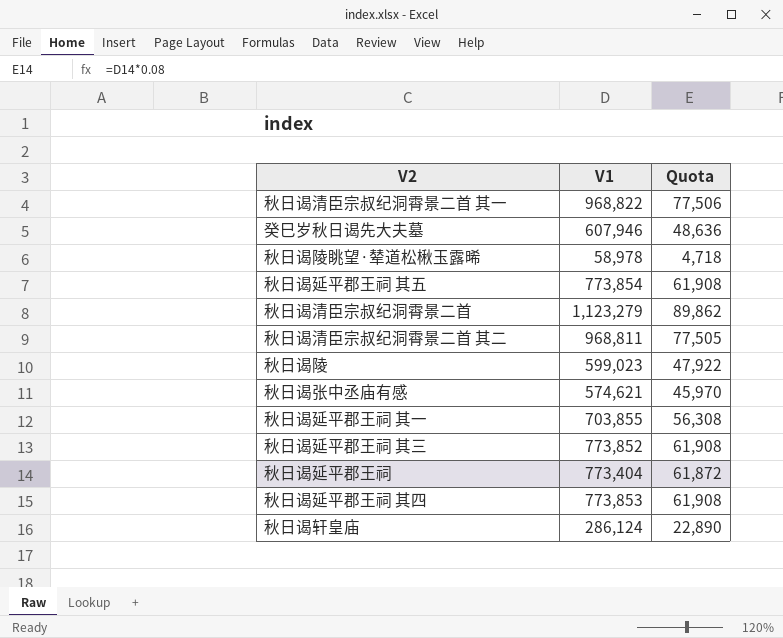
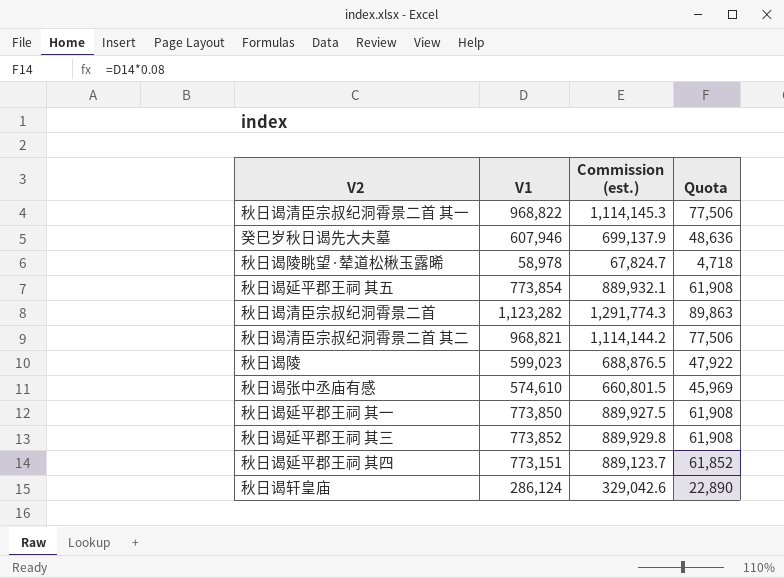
column Commission (est.) | formula: none -> [V1] * 1.15
row 秋日谒延平郡王祠: 773,404 | 61,872 -> none
秋日谒清臣宗叔纪洞霄景二首 | V1: 1,123,279 -> 1,123,282
秋日谒清臣宗叔纪洞霄景二首 | Quota: 89,862 -> 89,863
秋日谒清臣宗叔纪洞霄景二首 其二 | V1: 968,811 -> 968,821
秋日谒清臣宗叔纪洞霄景二首 其二 | Quota: 77,505 -> 77,506
秋日谒张中丞庙有感 | V1: 574,621 -> 574,610
秋日谒张中丞庙有感 | Quota: 45,970 -> 45,969
秋日谒延平郡王祠 其一 | V1: 703,855 -> 773,850
秋日谒延平郡王祠 其一 | Quota: 56,308 -> 61,908
秋日谒延平郡王祠 其四 | V1: 773,853 -> 773,151
秋日谒延平郡王祠 其四 | Quota: 61,908 -> 61,852

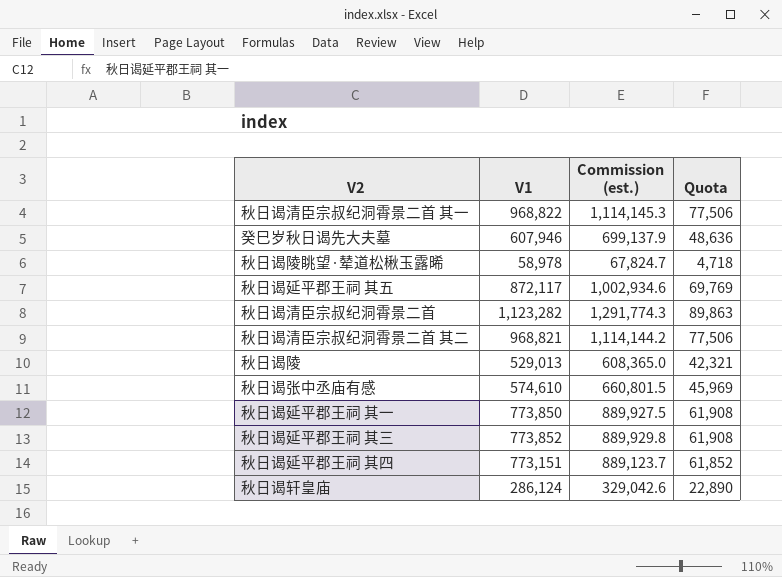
秋日谒延平郡王祠 其五 | V1: 773,854 -> 872,117
秋日谒延平郡王祠 其五 | Commission (est.): 889,932.1 -> 1,002,934.6
秋日谒延平郡王祠 其五 | Quota: 61,908 -> 69,769
秋日谒陵 | V1: 599,023 -> 529,013
秋日谒陵 | Commission (est.): 688,876.5 -> 608,365.0
秋日谒陵 | Quota: 47,922 -> 42,321

